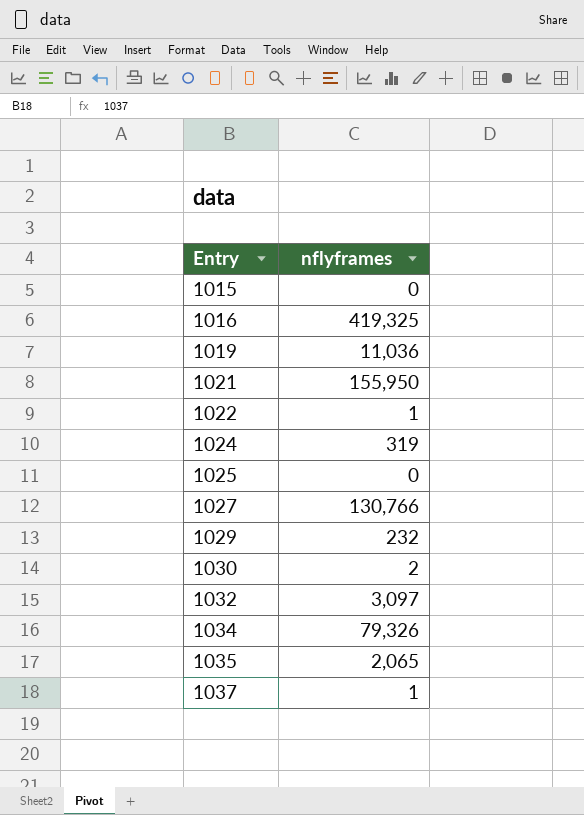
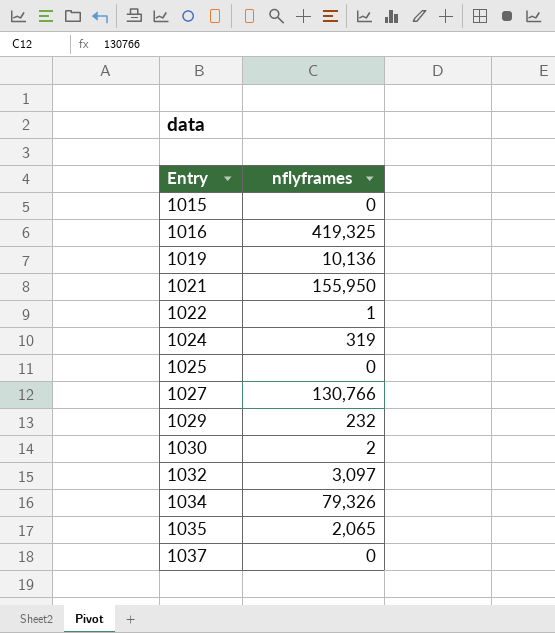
1019 | nflyframes: 11,036 -> 10,136
1037 | nflyframes: 1 -> 0

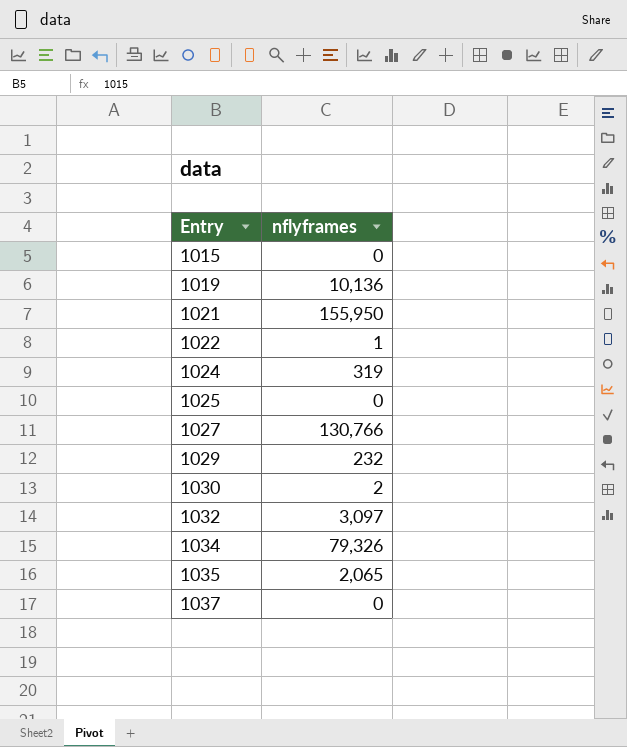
row 1016: 419,325 -> none

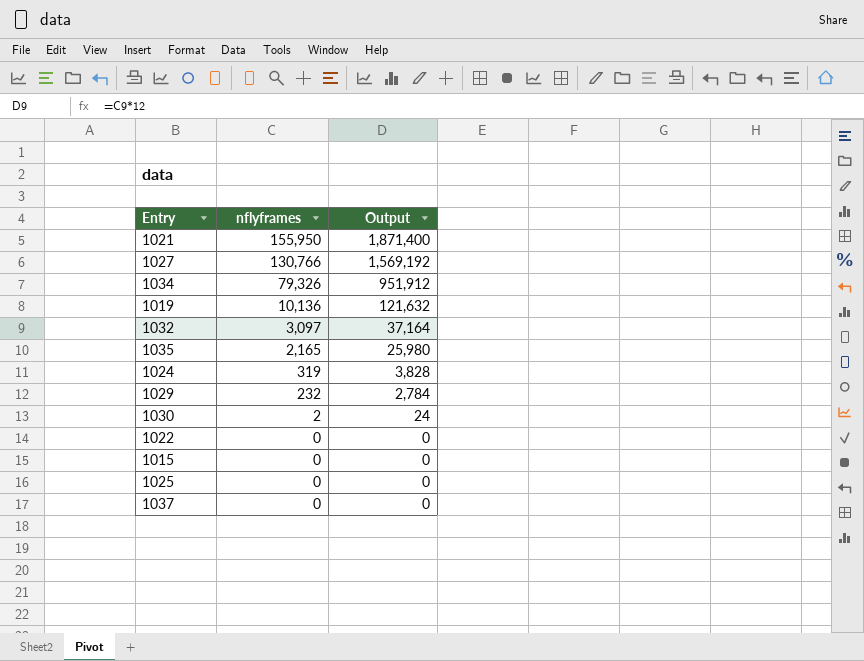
row order: Entry ascending -> nflyframes descending
column Output | formula: none -> [nflyframes] * 12
1035 | nflyframes: 2,065 -> 2,165
1022 | nflyframes: 1 -> 0

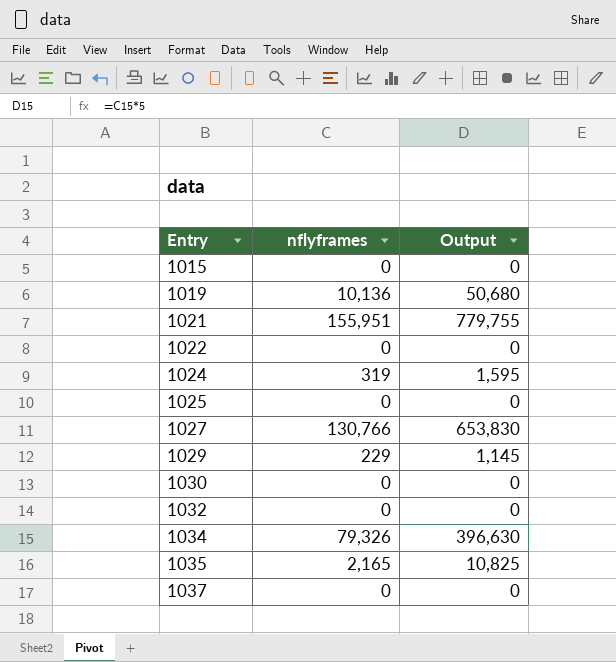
row order: nflyframes descending -> Entry ascending
column Output | formula: [nflyframes] * 12 -> [nflyframes] * 5
1021 | nflyframes: 155,950 -> 155,951
1029 | nflyframes: 232 -> 229
1030 | nflyframes: 2 -> 0
1032 | nflyframes: 3,097 -> 0

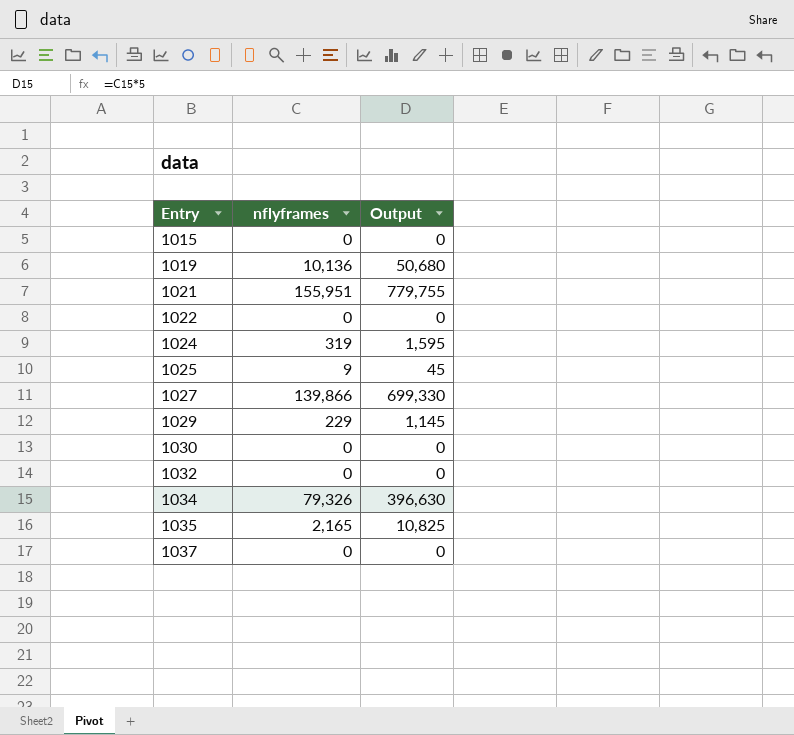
1025 | nflyframes: 0 -> 9
1025 | Output: 0 -> 45
1027 | nflyframes: 130,766 -> 139,866
1027 | Output: 653,830 -> 699,330

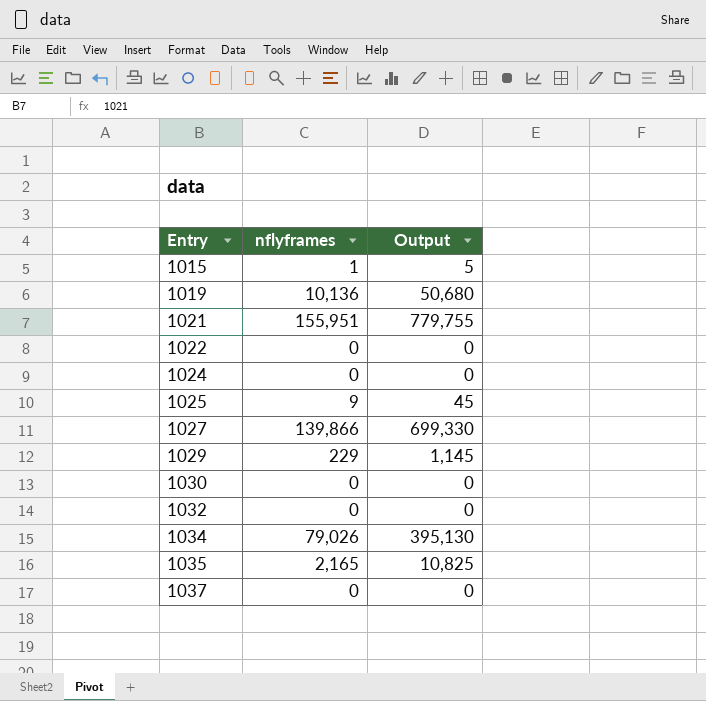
1015 | nflyframes: 0 -> 1
1015 | Output: 0 -> 5
1024 | nflyframes: 319 -> 0
1024 | Output: 1,595 -> 0
1034 | nflyframes: 79,326 -> 79,026
1034 | Output: 396,630 -> 395,130

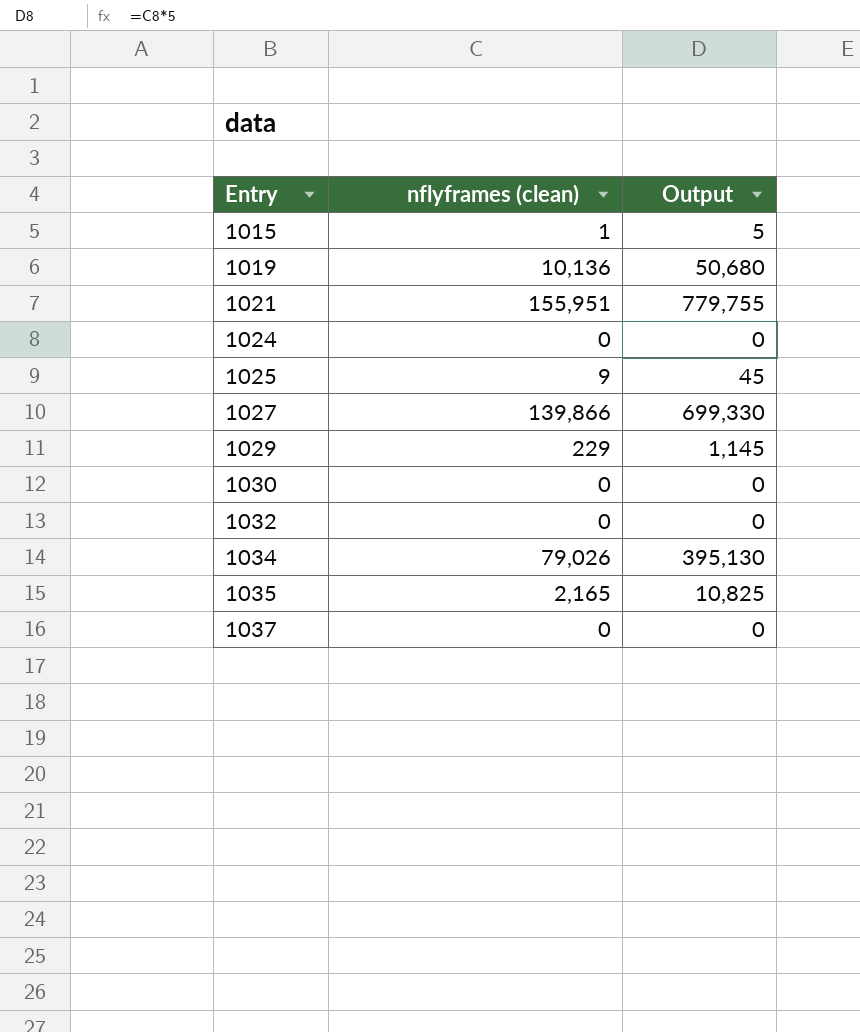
column name: nflyframes -> nflyframes (clean)
row 1022: 0 | 0 -> none

